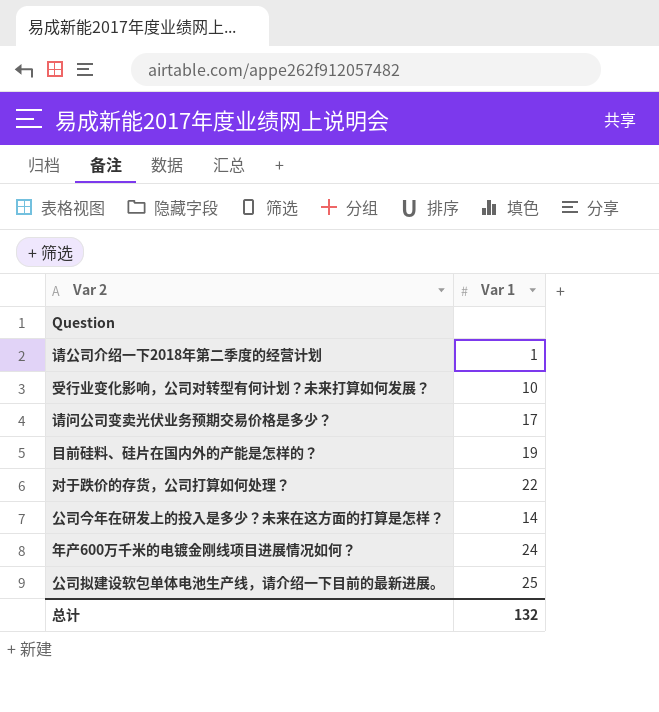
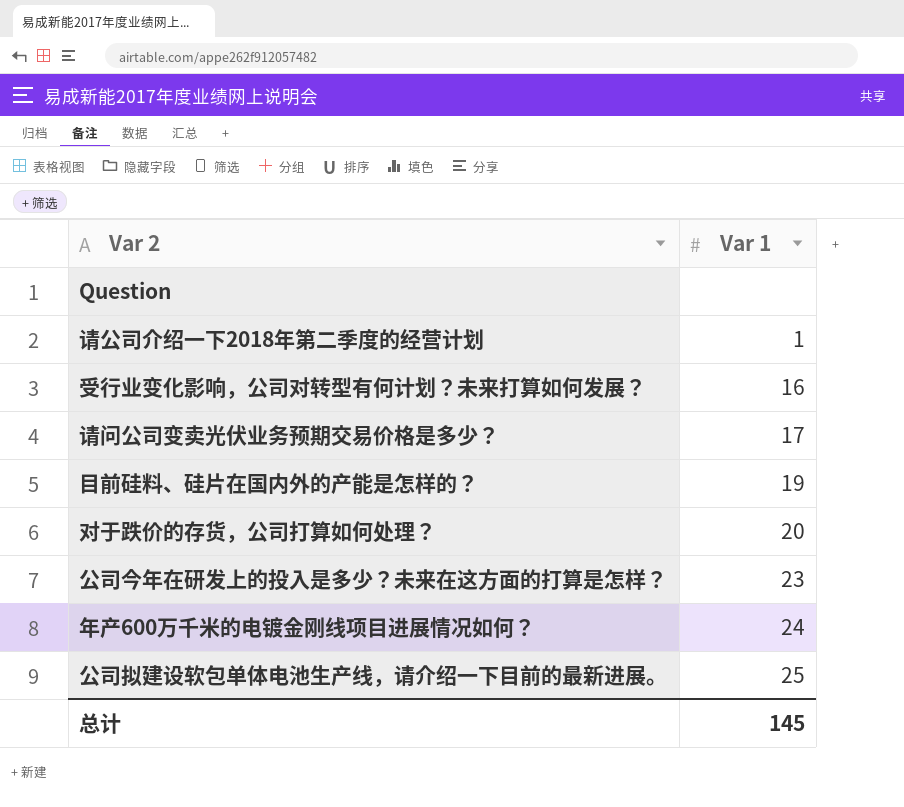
受行业变化影响，公司对转型有何计划？未来打算如何发展？ | Var 1: 10 -> 16
对于跌价的存货，公司打算如何处理？ | Var 1: 22 -> 20
公司今年在研发上的投入是多少？未来在这方面的打算是怎样？ | Var 1: 14 -> 23
总计 | Var 1: 132 -> 145

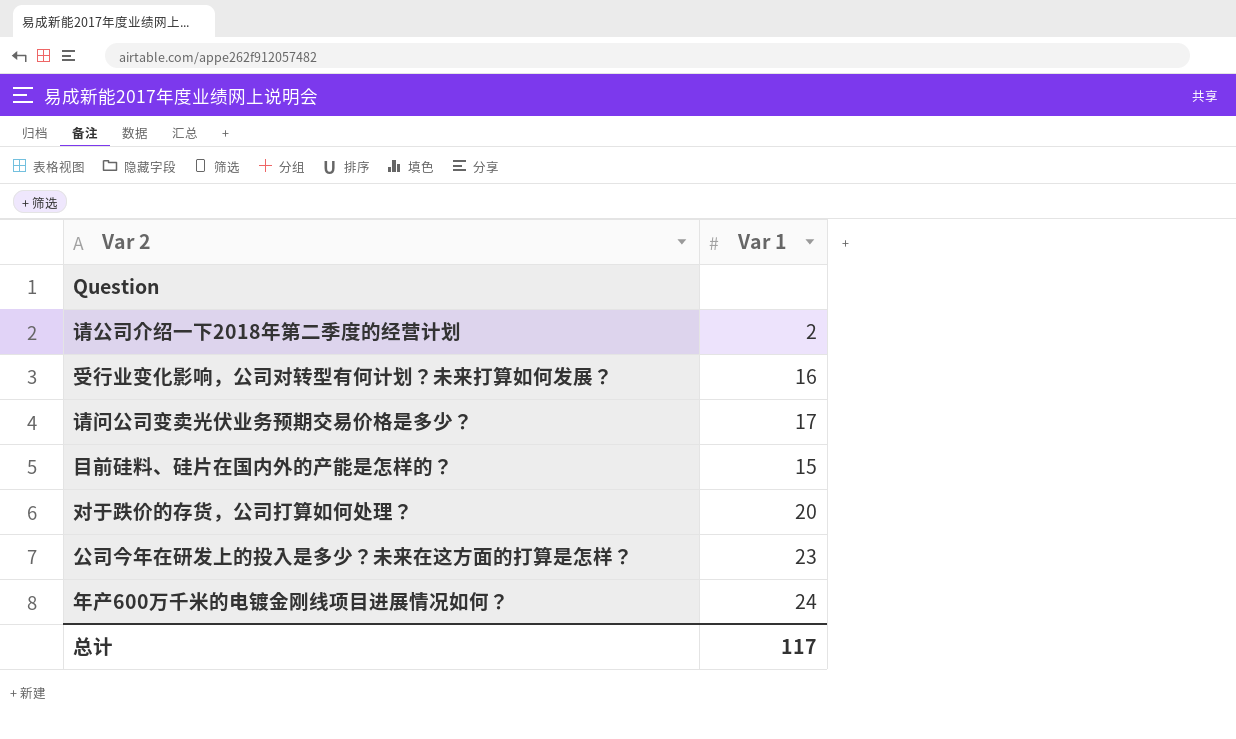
row 公司拟建设软包单体电池生产线，请介绍一下目前的最新进展。: 25 -> none
请公司介绍一下2018年第二季度的经营计划 | Var 1: 1 -> 2
目前硅料、硅片在国内外的产能是怎样的？ | Var 1: 19 -> 15
总计 | Var 1: 145 -> 117

